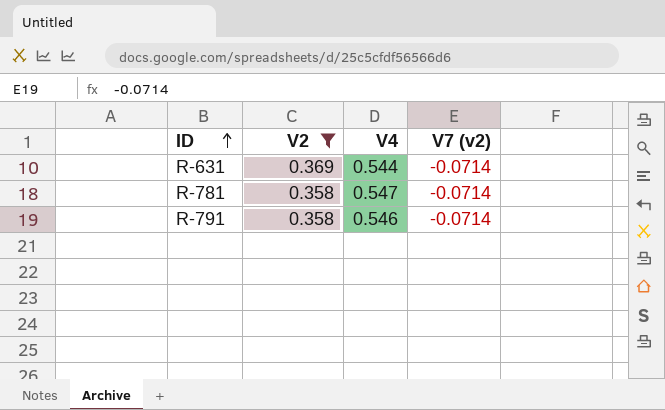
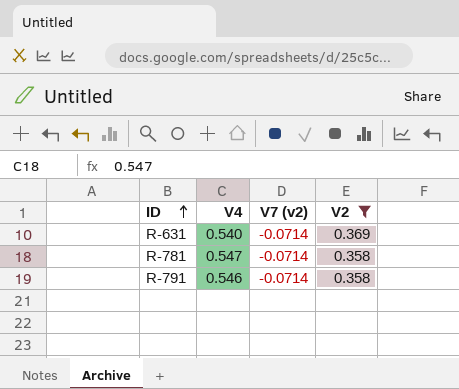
column V2 | position: 2 -> 4
R-631 | V4: 0.544 -> 0.540

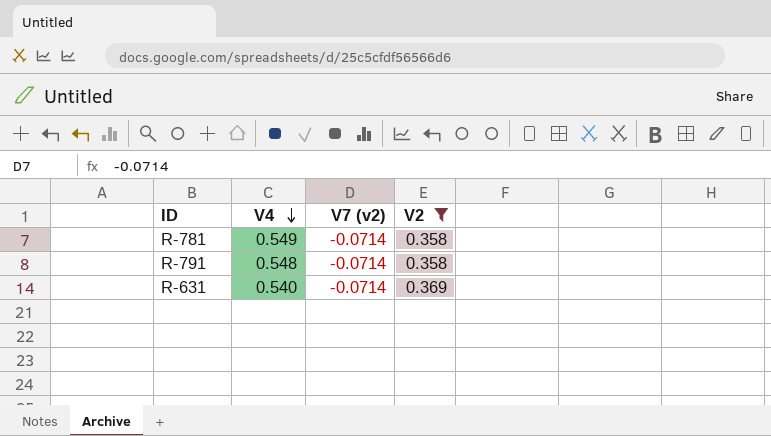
row order: ID ascending -> V4 descending
R-781 | V4: 0.547 -> 0.549
R-791 | V4: 0.546 -> 0.548

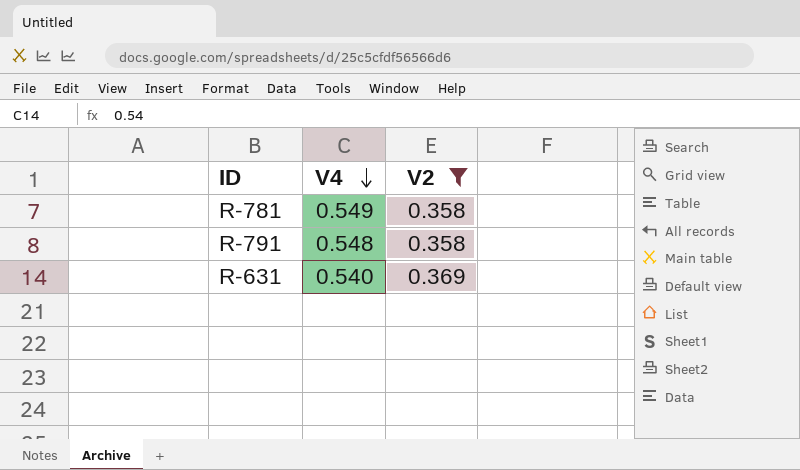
column V7 (v2) | position: 3 -> none

